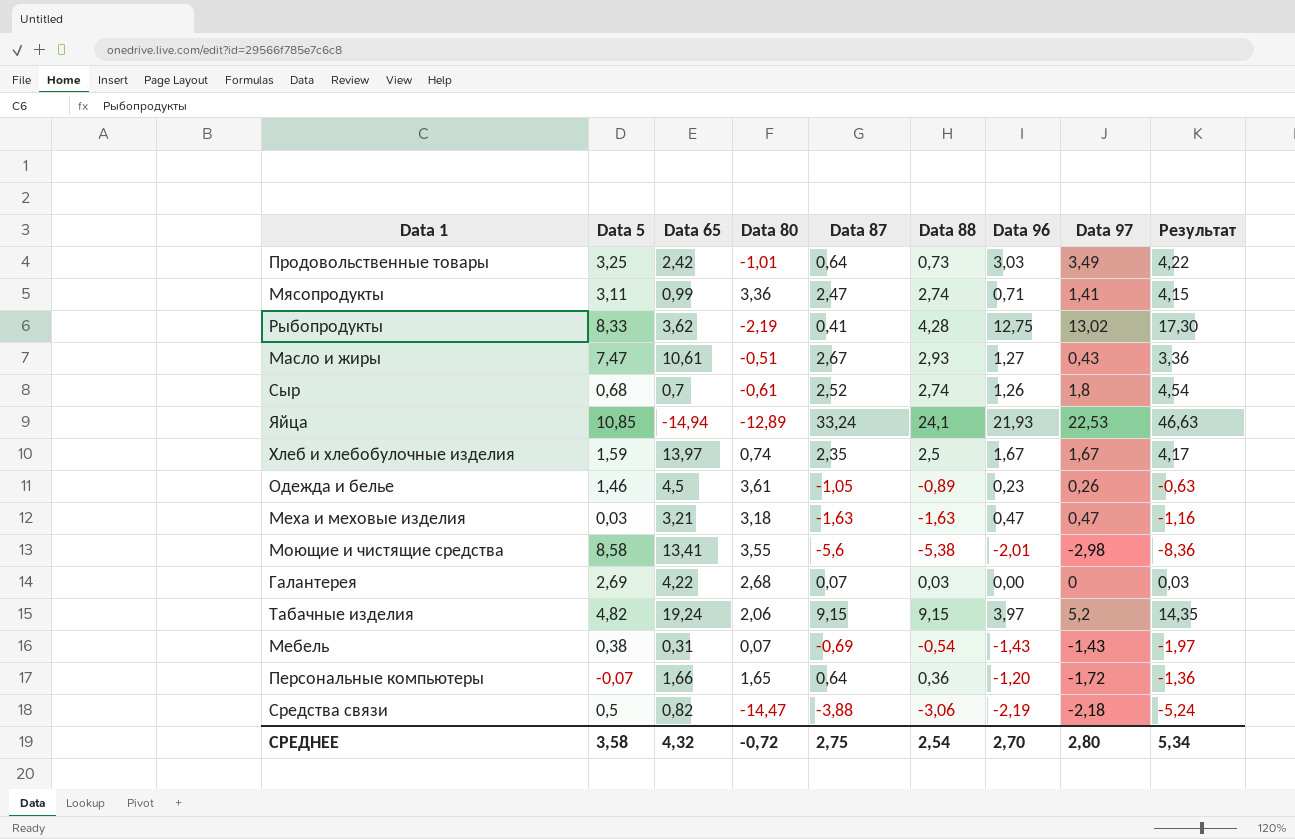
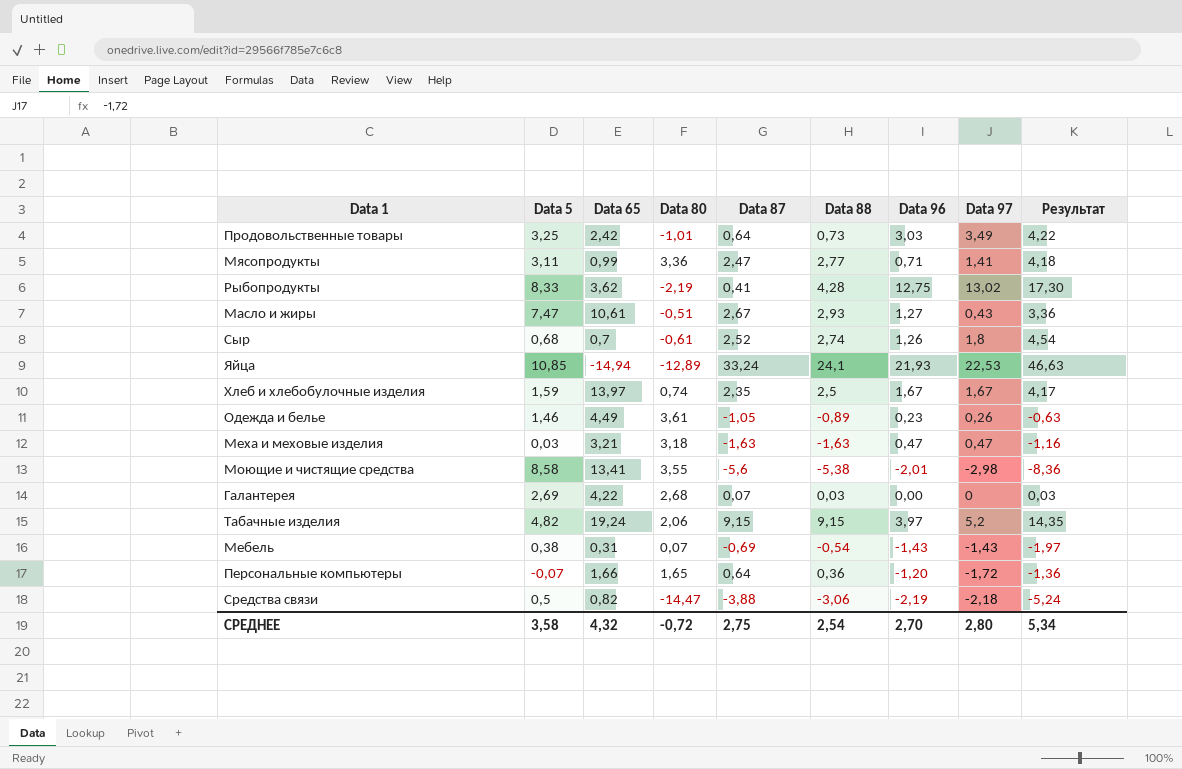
Мясопродукты | Data 88: 2,74 -> 2,77
Мясопродукты | Результат: 4,15 -> 4,18
Одежда и белье | Data 65: 4,5 -> 4,49

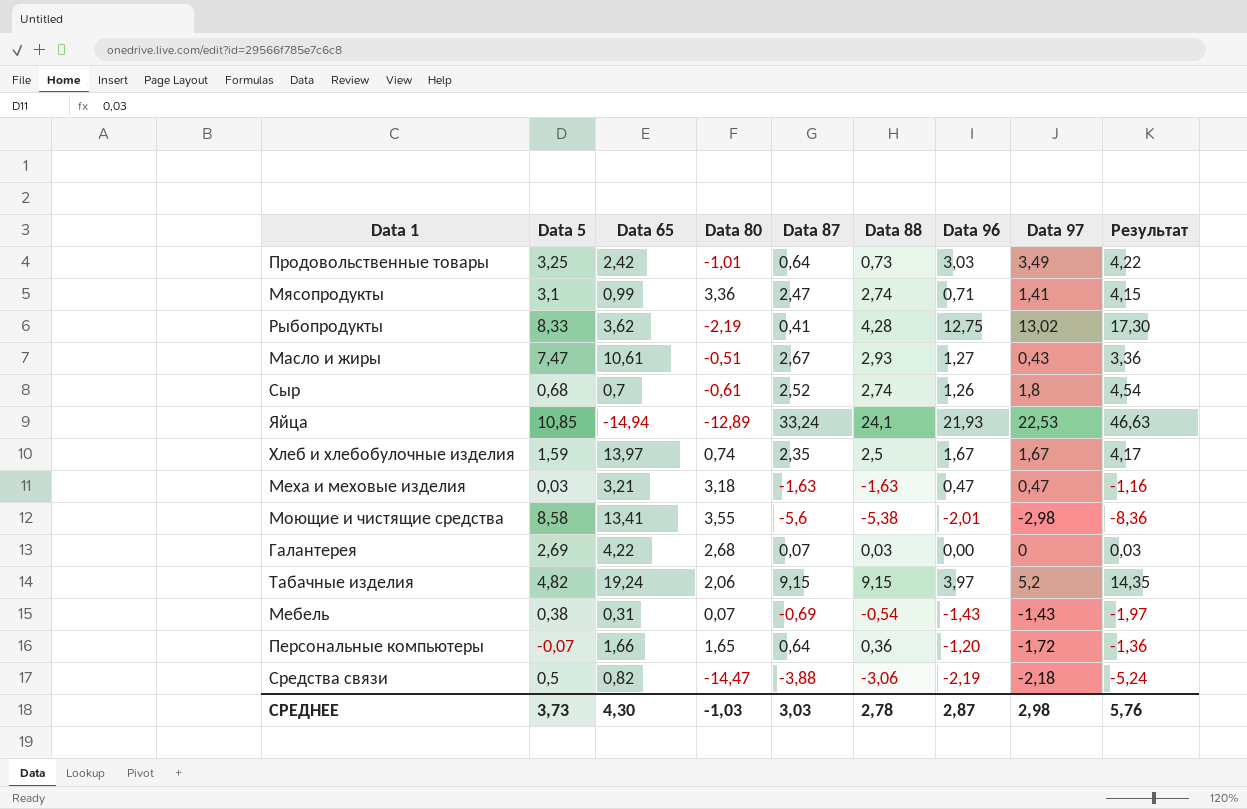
row Одежда и белье: 1,46 | 4,49 | 3,61 | -1,05 | -0,89 | 0,23 | 0,26 | -0,63 -> none
Мясопродукты | Data 5: 3,11 -> 3,1
Мясопродукты | Data 88: 2,77 -> 2,74
Мясопродукты | Результат: 4,18 -> 4,15
СРЕДНЕЕ | Data 5: 3,58 -> 3,73
СРЕДНЕЕ | Data 65: 4,32 -> 4,30
СРЕДНЕЕ | Data 80: -0,72 -> -1,03
СРЕДНЕЕ | Data 87: 2,75 -> 3,03
СРЕДНЕЕ | Data 88: 2,54 -> 2,78
СРЕДНЕЕ | Data 96: 2,70 -> 2,87
СРЕДНЕЕ | Data 97: 2,80 -> 2,98
СРЕДНЕЕ | Результат: 5,34 -> 5,76

